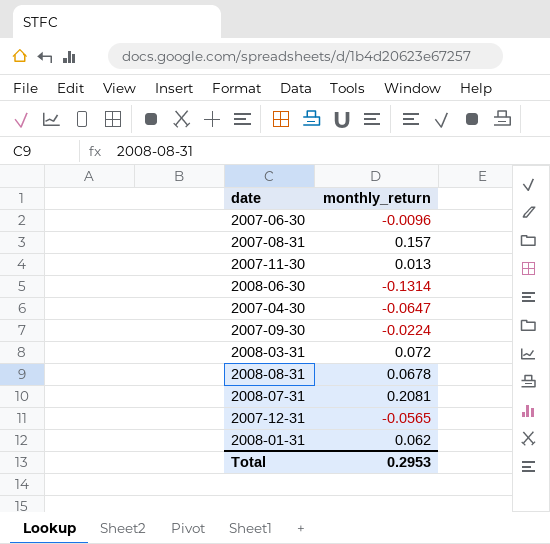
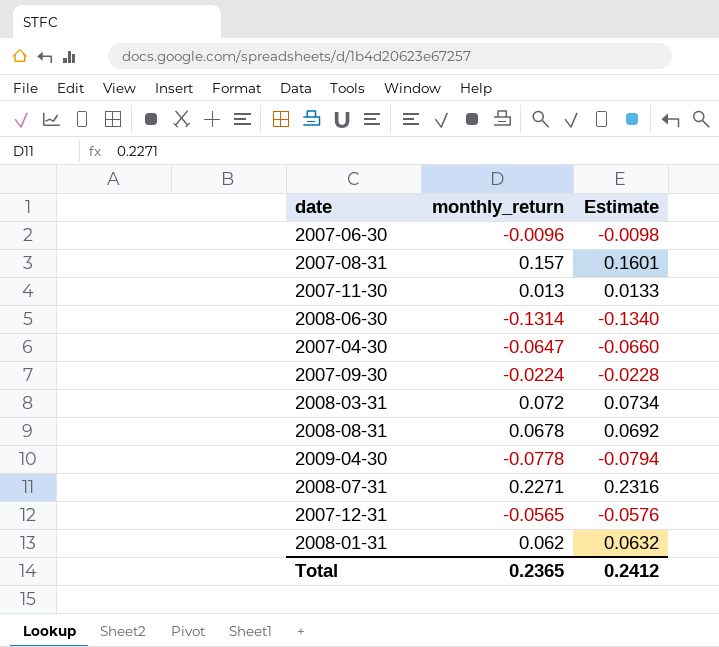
column Estimate | formula: none -> [monthly_return] * 1.02
row 2009-04-30: none -> -0.0778 | -0.0794
2008-07-31 | monthly_return: 0.2081 -> 0.2271
Total | monthly_return: 0.2953 -> 0.2365

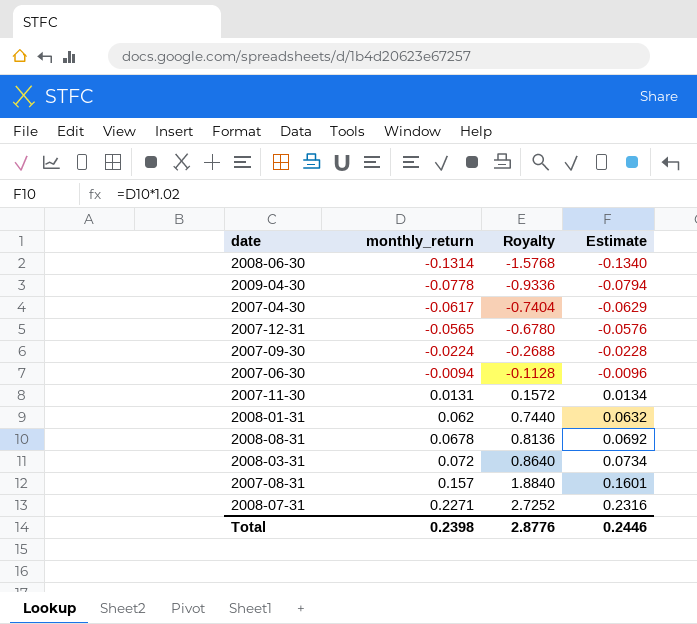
row order: none -> monthly_return ascending
column Royalty | formula: none -> [monthly_return] * 12
2007-04-30 | monthly_return: -0.0647 -> -0.0617
2007-04-30 | Estimate: -0.0660 -> -0.0629
2007-06-30 | monthly_return: -0.0096 -> -0.0094
2007-06-30 | Estimate: -0.0098 -> -0.0096
2007-11-30 | monthly_return: 0.013 -> 0.0131
2007-11-30 | Estimate: 0.0133 -> 0.0134
Total | monthly_return: 0.2365 -> 0.2398
Total | Estimate: 0.2412 -> 0.2446

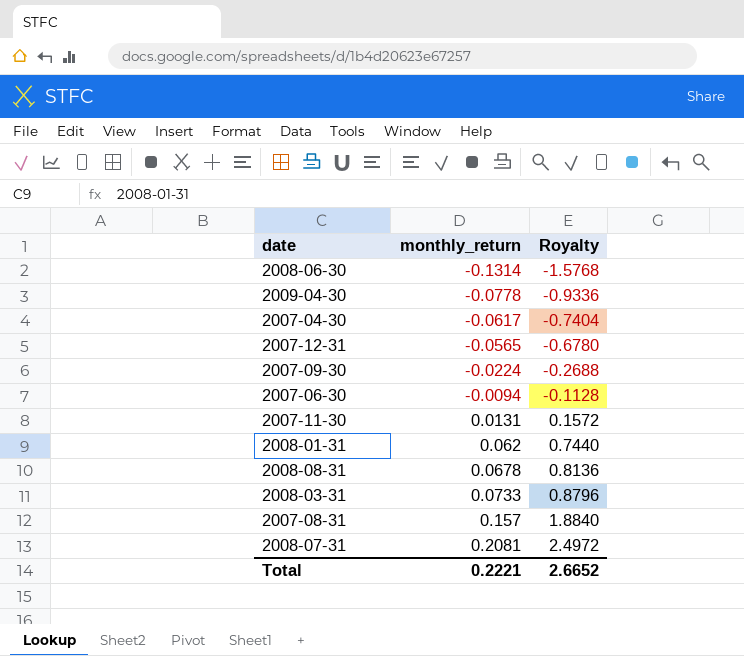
column Estimate | formula: [monthly_return] * 1.02 -> none
2008-03-31 | monthly_return: 0.072 -> 0.0733
2008-03-31 | Royalty: 0.8640 -> 0.8796
2008-07-31 | monthly_return: 0.2271 -> 0.2081
2008-07-31 | Royalty: 2.7252 -> 2.4972
Total | monthly_return: 0.2398 -> 0.2221
Total | Royalty: 2.8776 -> 2.6652

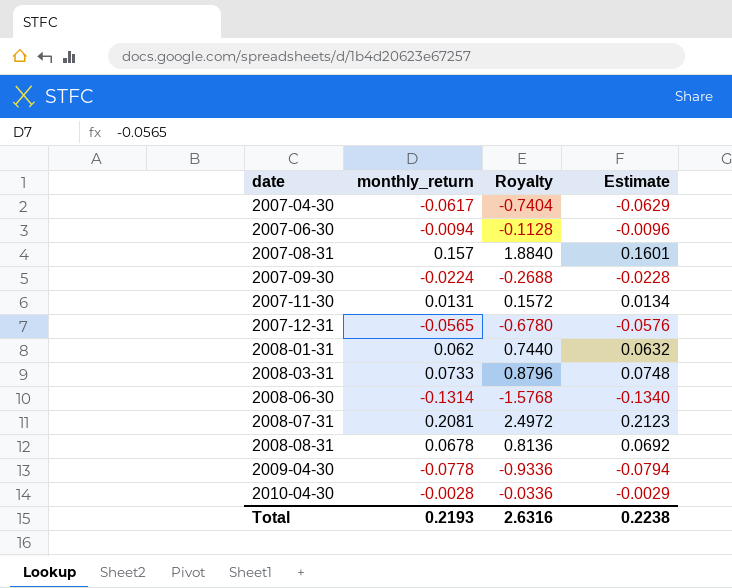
row order: monthly_return ascending -> date ascending
column Estimate | formula: none -> [monthly_return] * 1.02
row 2010-04-30: none -> -0.0028 | -0.0336 | -0.0029
Total | monthly_return: 0.2221 -> 0.2193
Total | Royalty: 2.6652 -> 2.6316

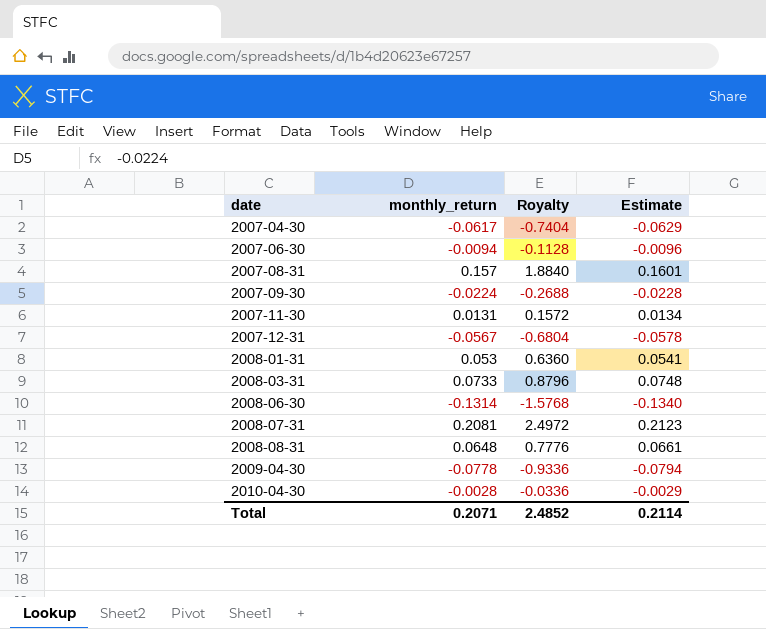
2007-12-31 | monthly_return: -0.0565 -> -0.0567
2007-12-31 | Royalty: -0.6780 -> -0.6804
2007-12-31 | Estimate: -0.0576 -> -0.0578
2008-01-31 | monthly_return: 0.062 -> 0.053
2008-01-31 | Royalty: 0.7440 -> 0.6360
2008-01-31 | Estimate: 0.0632 -> 0.0541
2008-08-31 | monthly_return: 0.0678 -> 0.0648
2008-08-31 | Royalty: 0.8136 -> 0.7776
2008-08-31 | Estimate: 0.0692 -> 0.0661
Total | monthly_return: 0.2193 -> 0.2071
Total | Royalty: 2.6316 -> 2.4852
Total | Estimate: 0.2238 -> 0.2114

